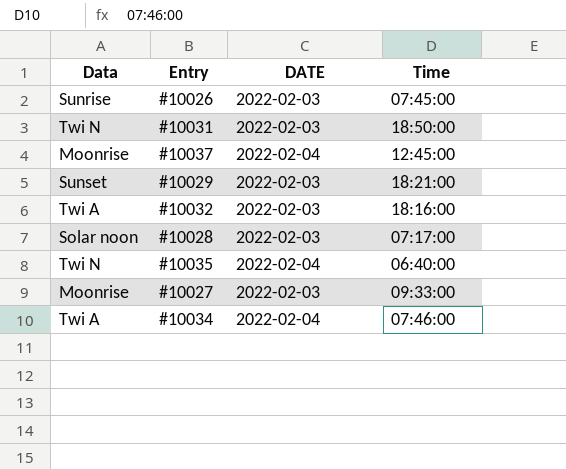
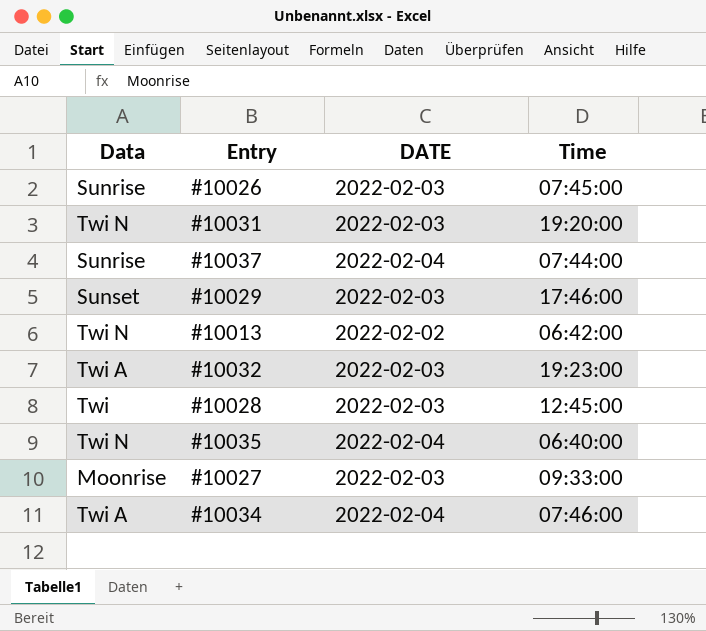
#10031 | Time: 18:50:00 -> 19:20:00
#10037 | Data: Moonrise -> Sunrise
#10037 | Time: 12:45:00 -> 07:44:00
#10029 | Time: 18:21:00 -> 17:46:00
row #10013: none -> Twi N | 2022-02-02 | 06:42:00
#10032 | Time: 18:16:00 -> 19:23:00
#10028 | Data: Solar noon -> Twi
#10028 | Time: 07:17:00 -> 12:45:00

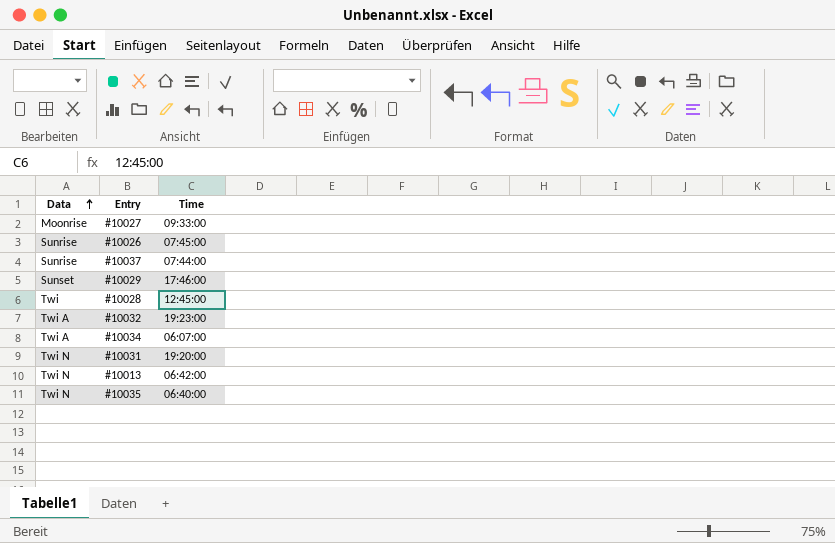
row order: none -> Data ascending
column DATE | position: 3 -> none
#10034 | Time: 07:46:00 -> 06:07:00

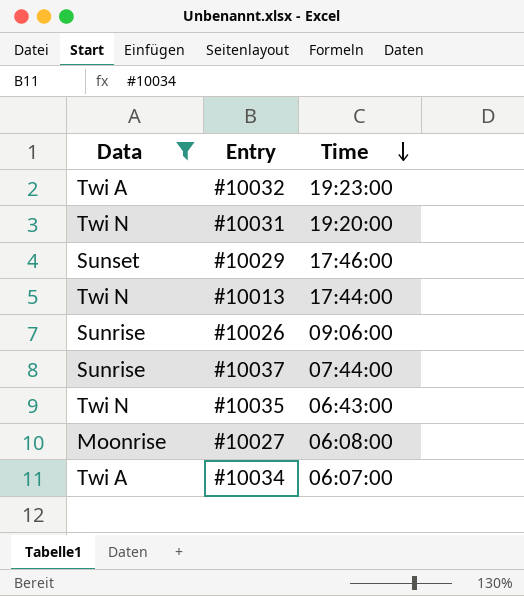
filter: none -> Data != Twi
row order: Data ascending -> Time descending
#10013 | Time: 06:42:00 -> 17:44:00
#10026 | Time: 07:45:00 -> 09:06:00
#10035 | Time: 06:40:00 -> 06:43:00
#10027 | Time: 09:33:00 -> 06:08:00

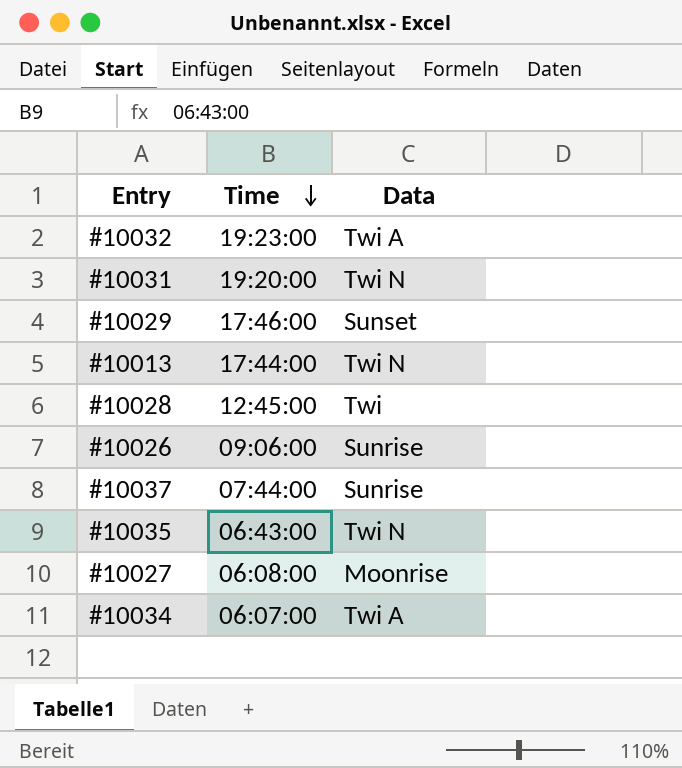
filter: Data != Twi -> none
column Data | position: 1 -> 3

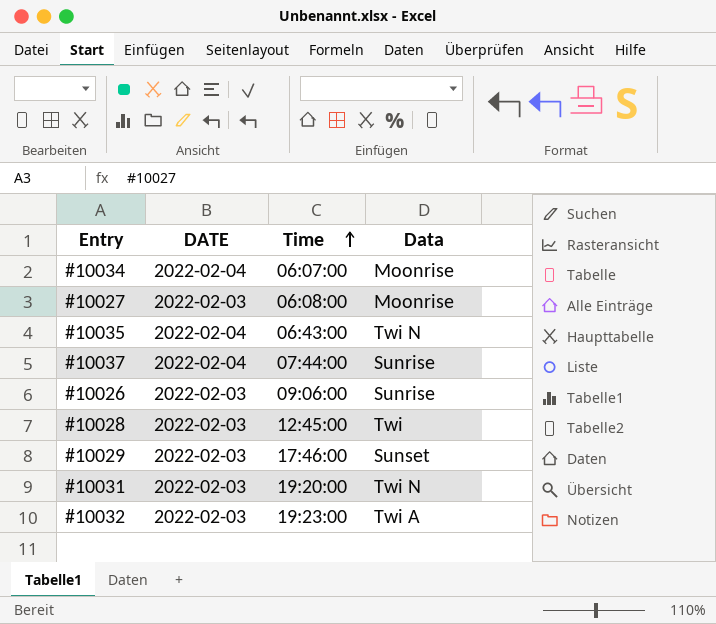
row order: Time descending -> Time ascending
column DATE | position: none -> 2
row #10013: 17:44:00 | Twi N -> none
#10034 | Data: Twi A -> Moonrise

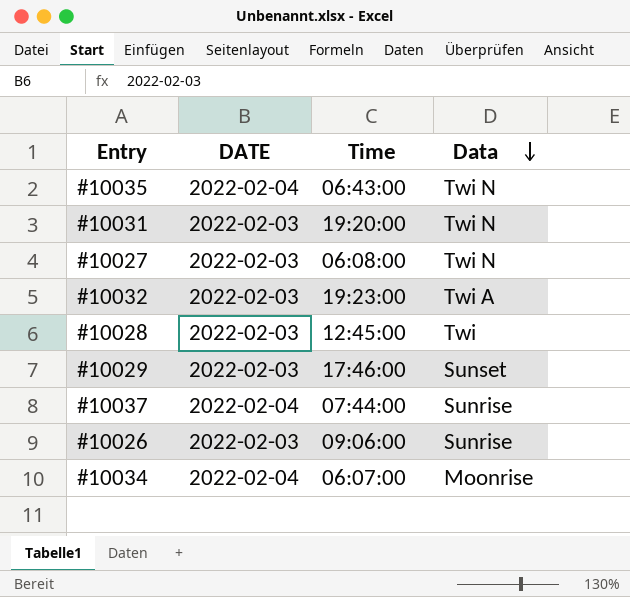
row order: Time ascending -> Data descending
#10027 | Data: Moonrise -> Twi N

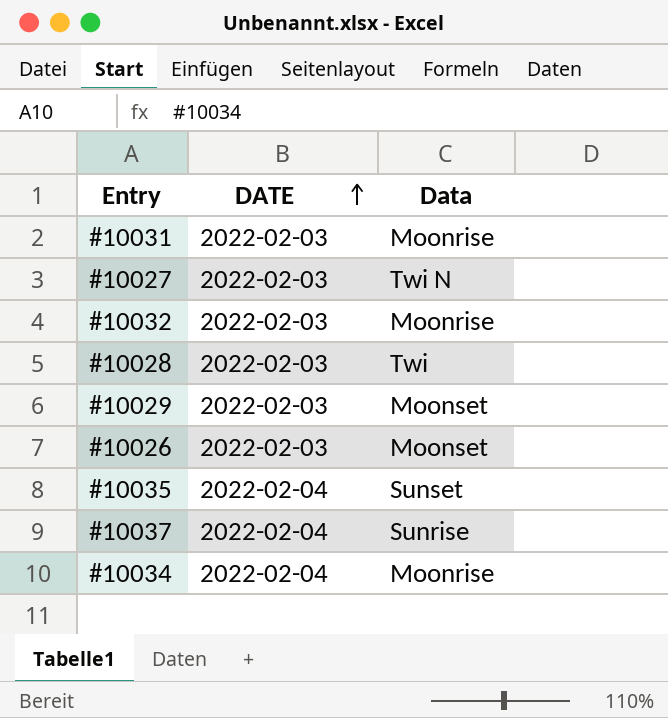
row order: Data descending -> DATE ascending
column Time | position: 3 -> none
#10031 | Data: Twi N -> Moonrise
#10032 | Data: Twi A -> Moonrise
#10029 | Data: Sunset -> Moonset
#10026 | Data: Sunrise -> Moonset
#10035 | Data: Twi N -> Sunset

